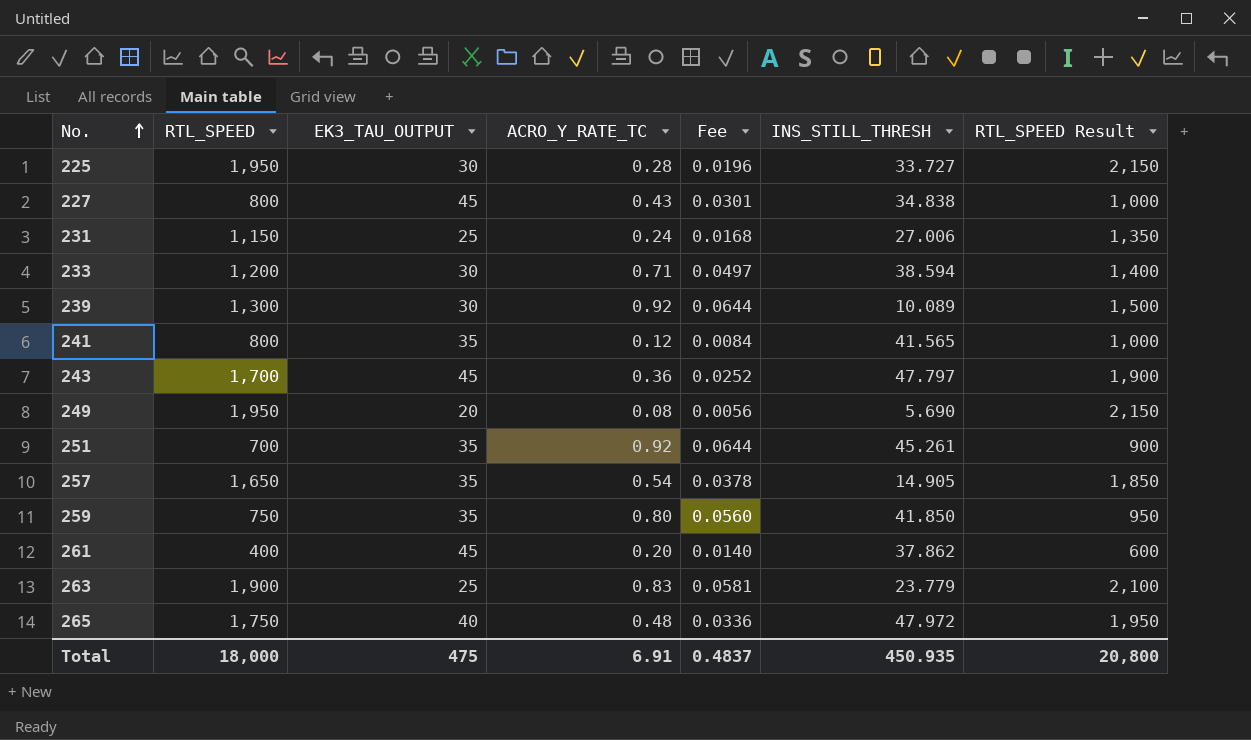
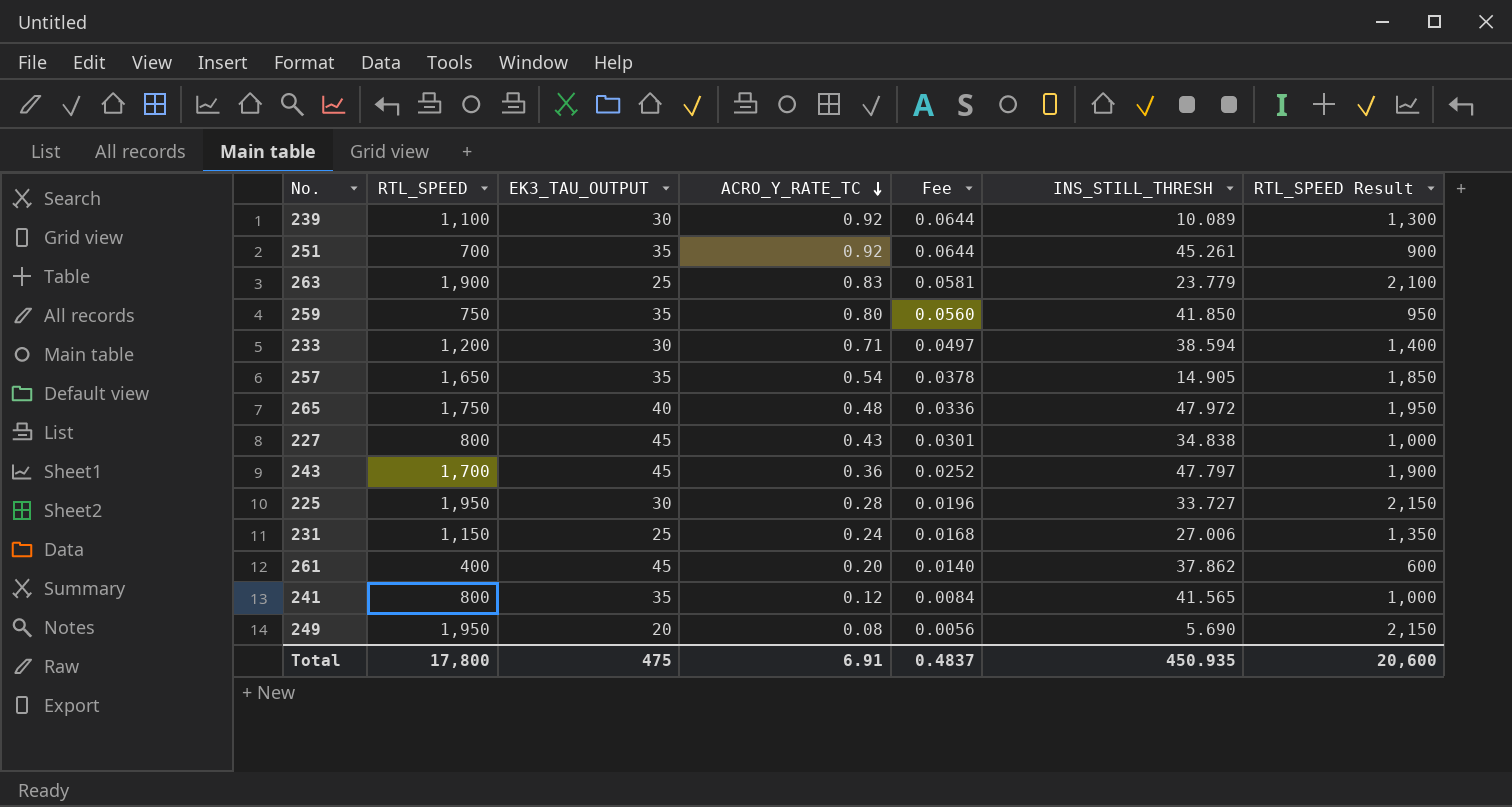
row order: No. ascending -> ACRO_Y_RATE_TC descending
239 | RTL_SPEED: 1,300 -> 1,100
239 | RTL_SPEED Result: 1,500 -> 1,300
Total | RTL_SPEED: 18,000 -> 17,800
Total | RTL_SPEED Result: 20,800 -> 20,600

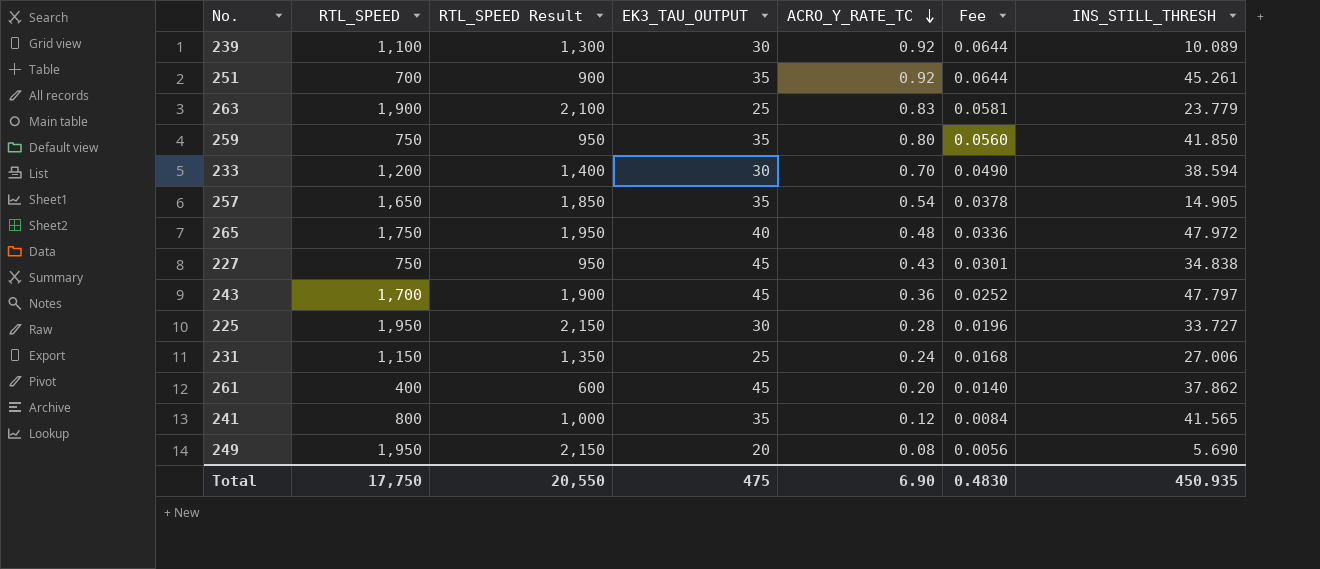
column RTL_SPEED Result | position: 7 -> 3
233 | ACRO_Y_RATE_TC: 0.71 -> 0.70
233 | Fee: 0.0497 -> 0.0490
227 | RTL_SPEED: 800 -> 750
227 | RTL_SPEED Result: 1,000 -> 950
Total | RTL_SPEED: 17,800 -> 17,750
Total | RTL_SPEED Result: 20,600 -> 20,550
Total | ACRO_Y_RATE_TC: 6.91 -> 6.90
Total | Fee: 0.4837 -> 0.4830

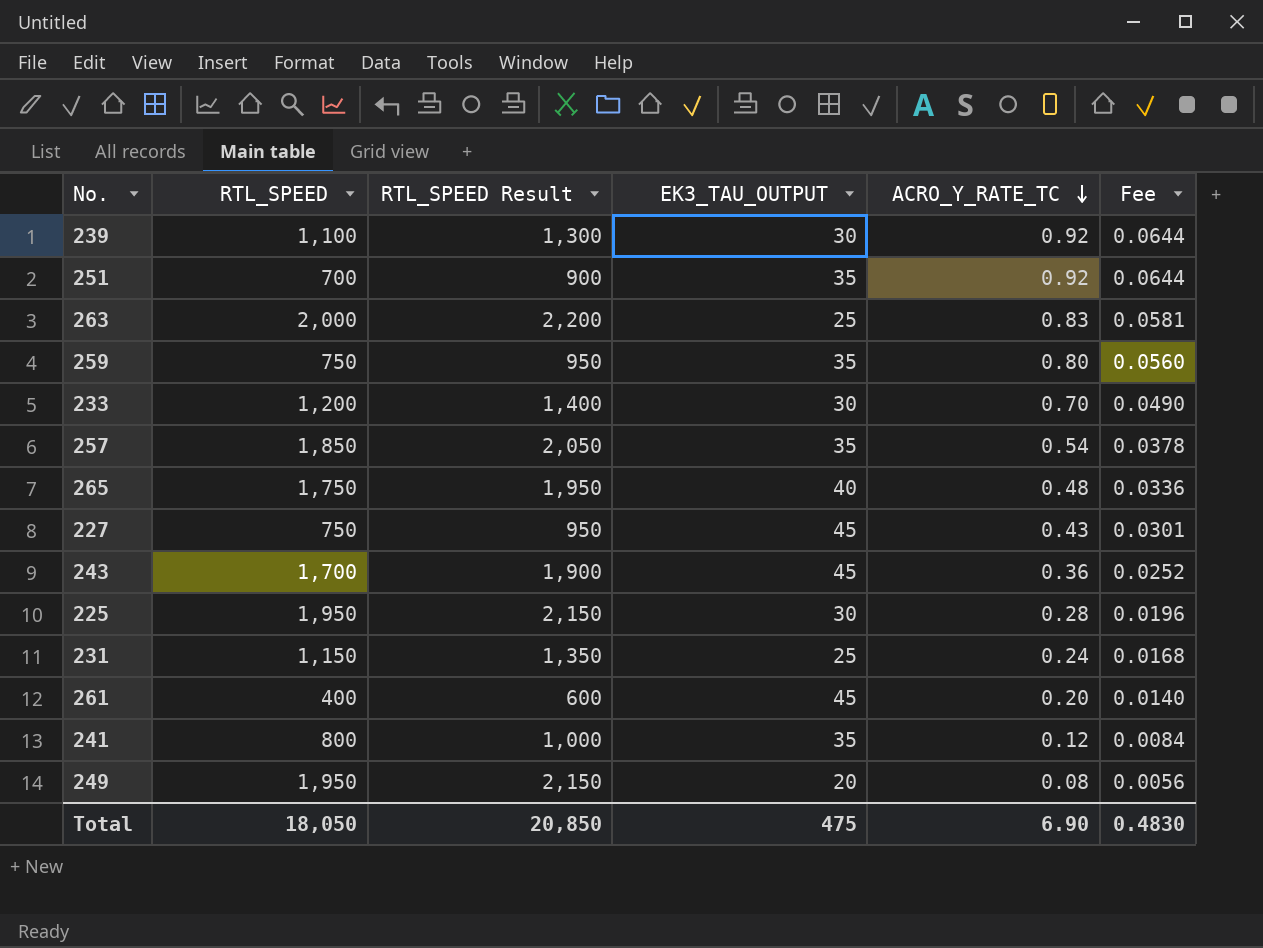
column INS_STILL_THRESH | position: 7 -> none
263 | RTL_SPEED: 1,900 -> 2,000
263 | RTL_SPEED Result: 2,100 -> 2,200
257 | RTL_SPEED: 1,650 -> 1,850
257 | RTL_SPEED Result: 1,850 -> 2,050
Total | RTL_SPEED: 17,750 -> 18,050
Total | RTL_SPEED Result: 20,550 -> 20,850

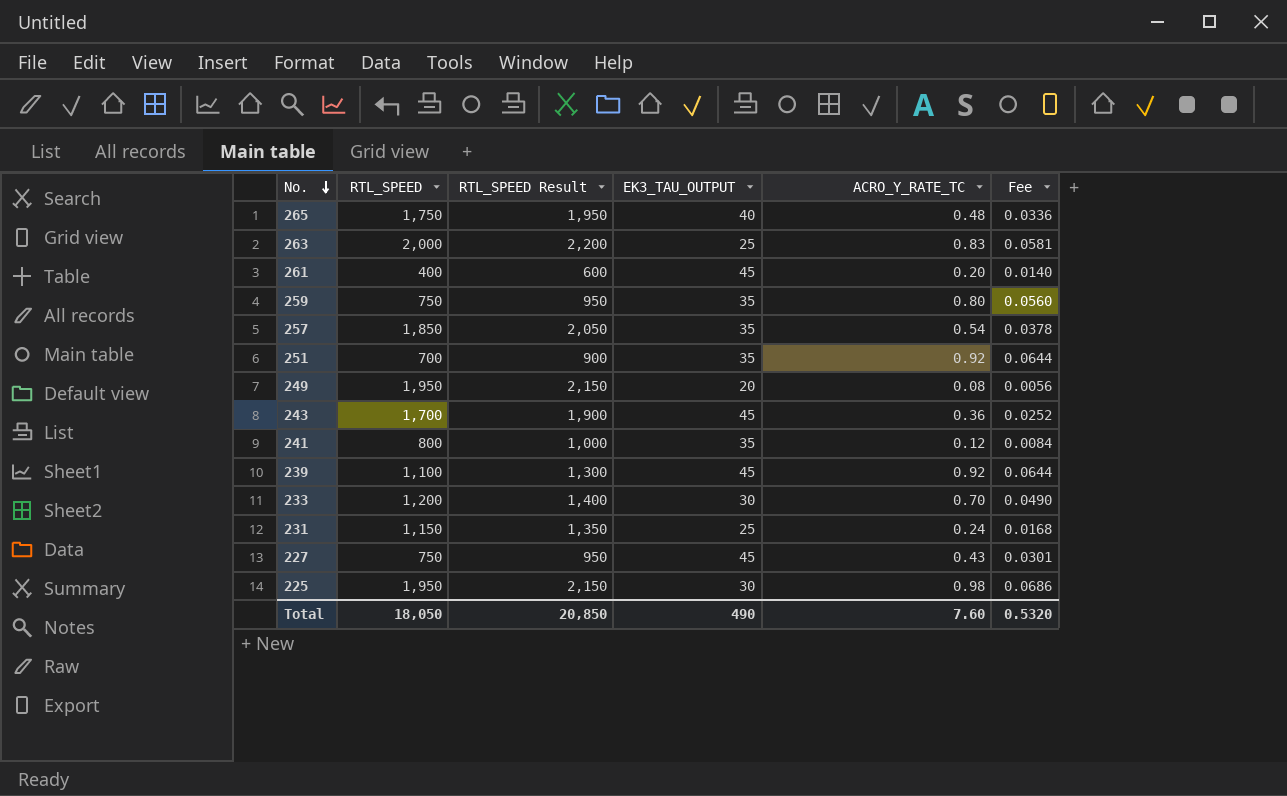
row order: ACRO_Y_RATE_TC descending -> No. descending
239 | EK3_TAU_OUTPUT: 30 -> 45
225 | ACRO_Y_RATE_TC: 0.28 -> 0.98
225 | Fee: 0.0196 -> 0.0686
Total | EK3_TAU_OUTPUT: 475 -> 490
Total | ACRO_Y_RATE_TC: 6.90 -> 7.60
Total | Fee: 0.4830 -> 0.5320

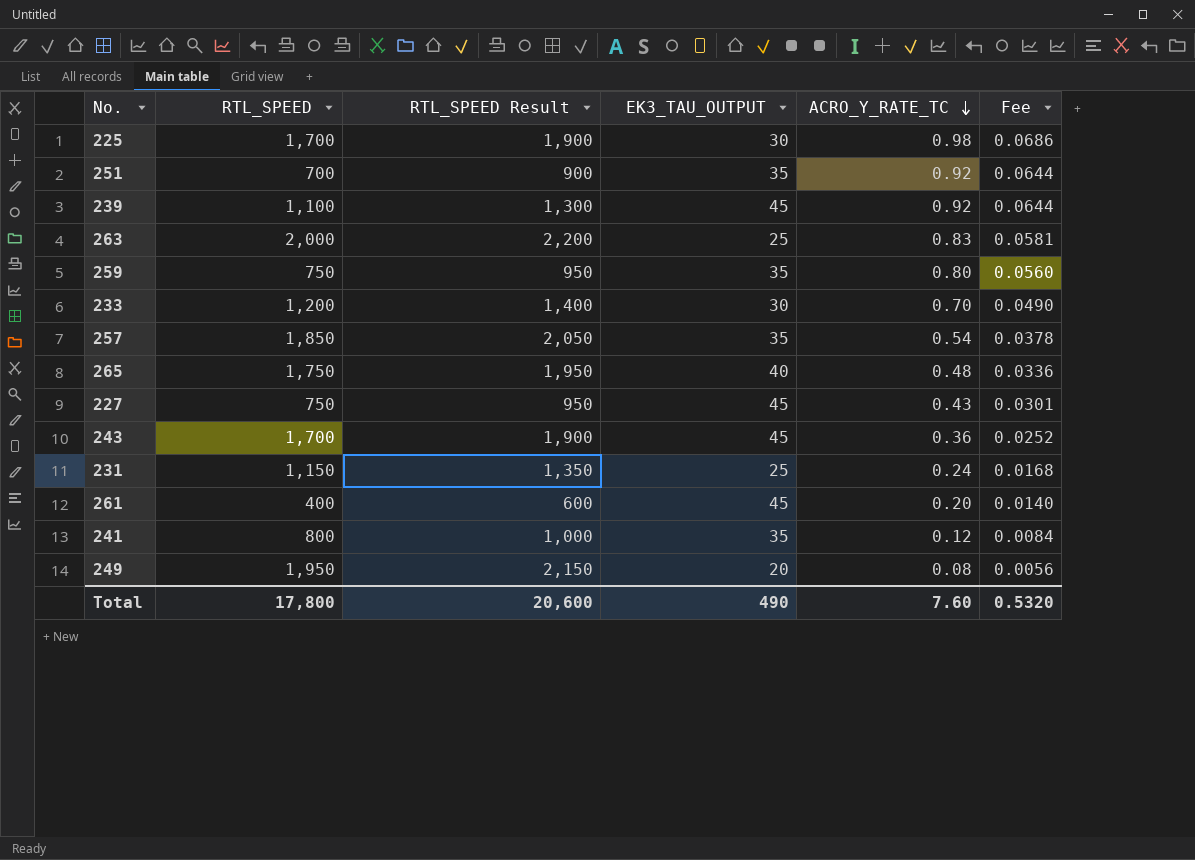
row order: No. descending -> ACRO_Y_RATE_TC descending
225 | RTL_SPEED: 1,950 -> 1,700
225 | RTL_SPEED Result: 2,150 -> 1,900
Total | RTL_SPEED: 18,050 -> 17,800
Total | RTL_SPEED Result: 20,850 -> 20,600

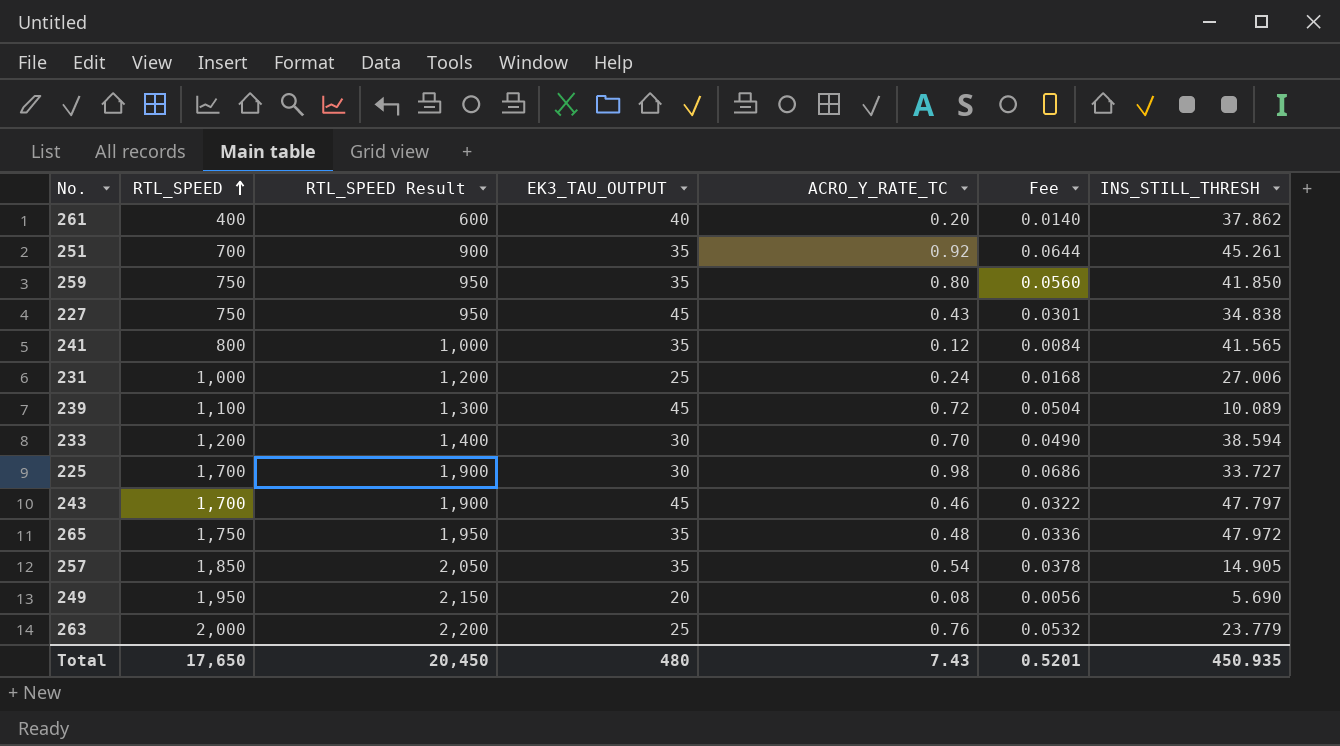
row order: ACRO_Y_RATE_TC descending -> RTL_SPEED ascending
column INS_STILL_THRESH | position: none -> 7
261 | EK3_TAU_OUTPUT: 45 -> 40
231 | RTL_SPEED: 1,150 -> 1,000
231 | RTL_SPEED Result: 1,350 -> 1,200
239 | ACRO_Y_RATE_TC: 0.92 -> 0.72
239 | Fee: 0.0644 -> 0.0504
243 | ACRO_Y_RATE_TC: 0.36 -> 0.46
243 | Fee: 0.0252 -> 0.0322
265 | EK3_TAU_OUTPUT: 40 -> 35
263 | ACRO_Y_RATE_TC: 0.83 -> 0.76
263 | Fee: 0.0581 -> 0.0532
Total | RTL_SPEED: 17,800 -> 17,650
Total | RTL_SPEED Result: 20,600 -> 20,450
Total | EK3_TAU_OUTPUT: 490 -> 480
Total | ACRO_Y_RATE_TC: 7.60 -> 7.43
Total | Fee: 0.5320 -> 0.5201

